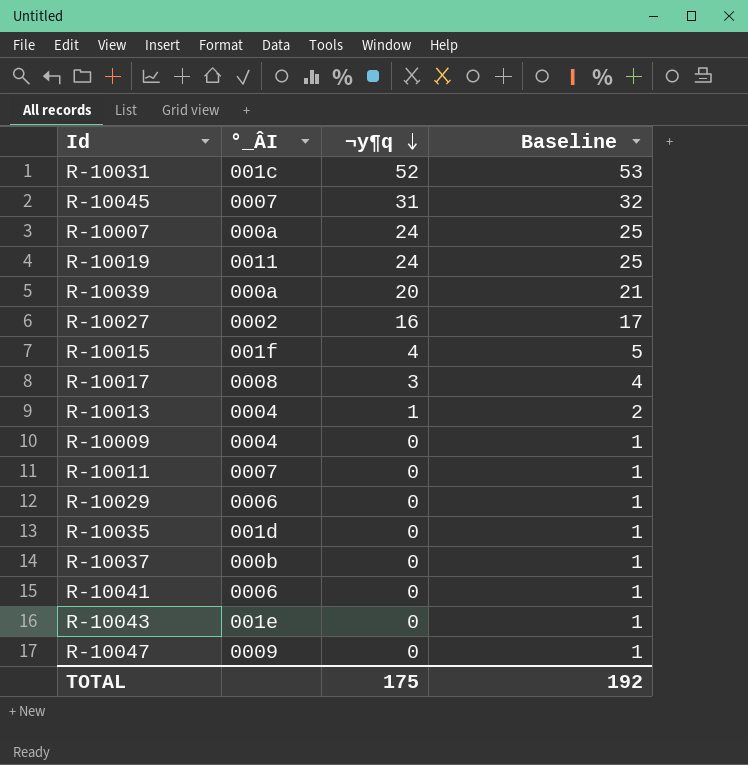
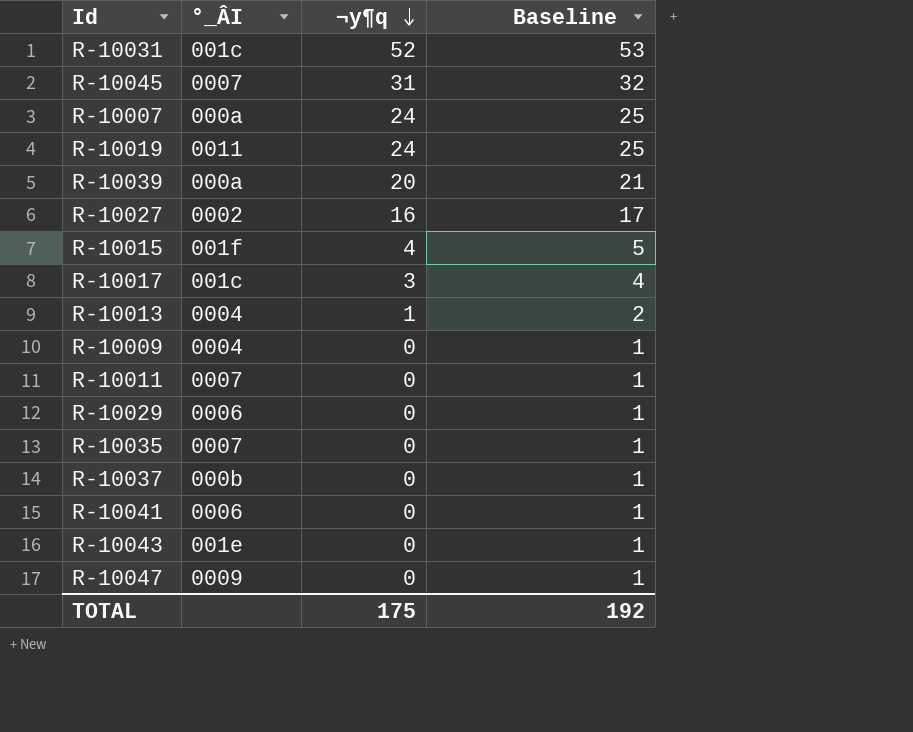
R-10017 | °_ÂI: 0008 -> 001c
R-10035 | °_ÂI: 001d -> 0007

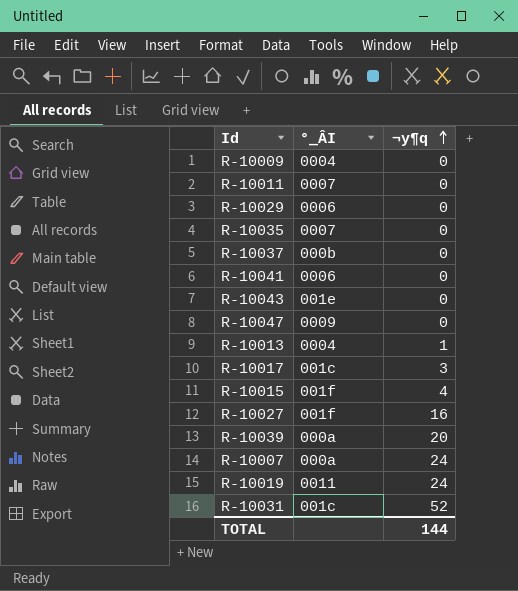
row order: ¬y¶q descending -> ¬y¶q ascending
column Baseline | formula: [¬y¶q] + 1 -> none
row R-10045: 0007 | 31 | 32 -> none
R-10027 | °_ÂI: 0002 -> 001f
TOTAL | ¬y¶q: 175 -> 144

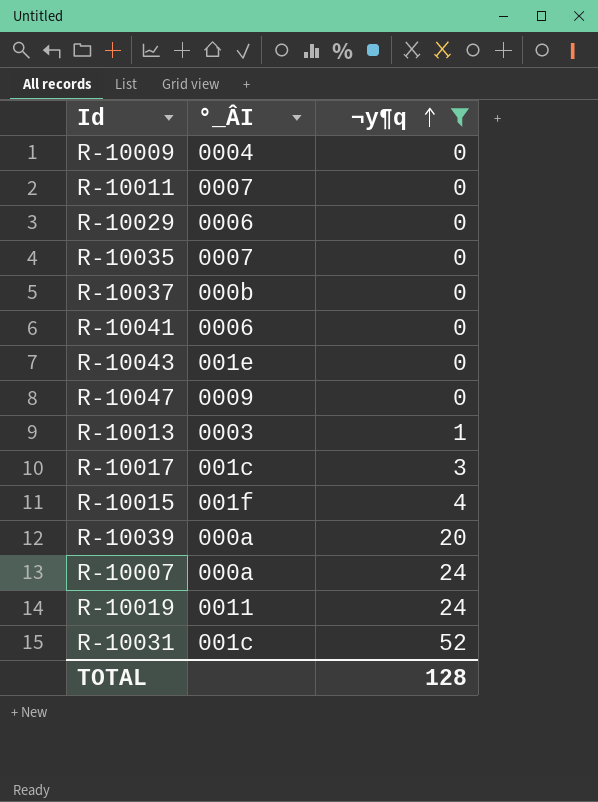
filter: none -> ¬y¶q != 16
R-10013 | °_ÂI: 0004 -> 0003
TOTAL | ¬y¶q: 144 -> 128

